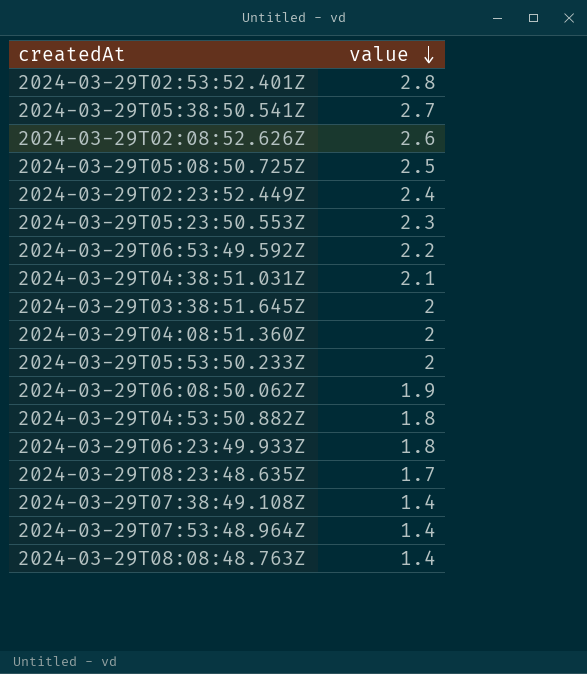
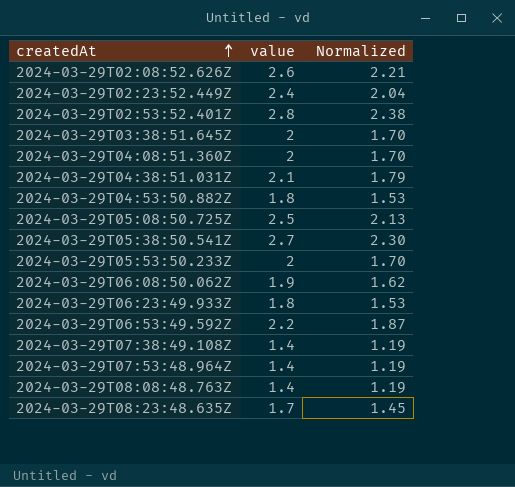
row order: value descending -> createdAt ascending
column Normalized | formula: none -> [value] * 0.85
row 2024-03-29T05:23:50.553Z: 2.3 -> none

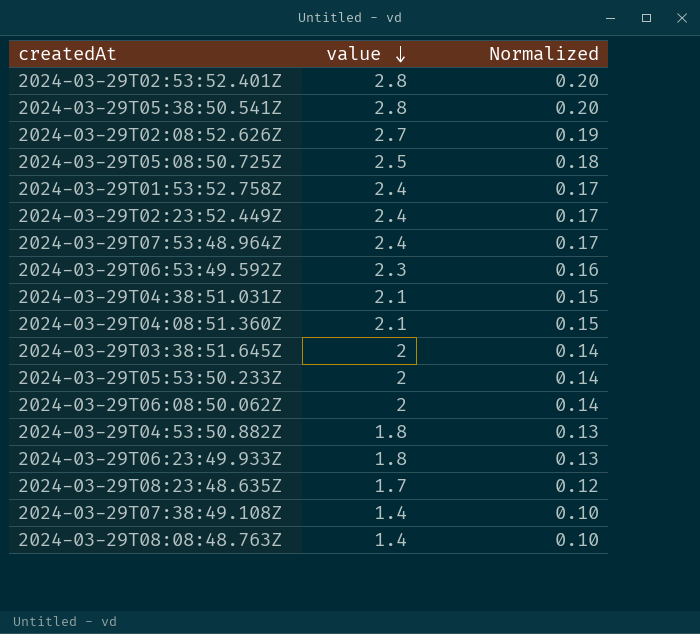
row order: createdAt ascending -> value descending
column Normalized | formula: [value] * 0.85 -> [value] * 0.07
2024-03-29T05:38:50.541Z | value: 2.7 -> 2.8
2024-03-29T02:08:52.626Z | value: 2.6 -> 2.7
row 2024-03-29T01:53:52.758Z: none -> 2.4 | 0.17
2024-03-29T07:53:48.964Z | value: 1.4 -> 2.4
2024-03-29T06:53:49.592Z | value: 2.2 -> 2.3
2024-03-29T04:08:51.360Z | value: 2 -> 2.1
2024-03-29T06:08:50.062Z | value: 1.9 -> 2

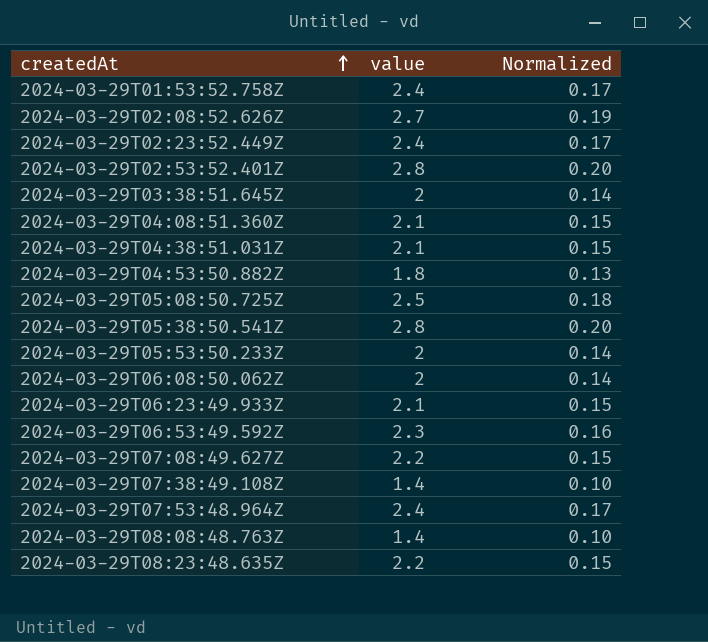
row order: value descending -> createdAt ascending
2024-03-29T06:23:49.933Z | value: 1.8 -> 2.1
2024-03-29T06:23:49.933Z | Normalized: 0.13 -> 0.15
row 2024-03-29T07:08:49.627Z: none -> 2.2 | 0.15
2024-03-29T08:23:48.635Z | value: 1.7 -> 2.2
2024-03-29T08:23:48.635Z | Normalized: 0.12 -> 0.15

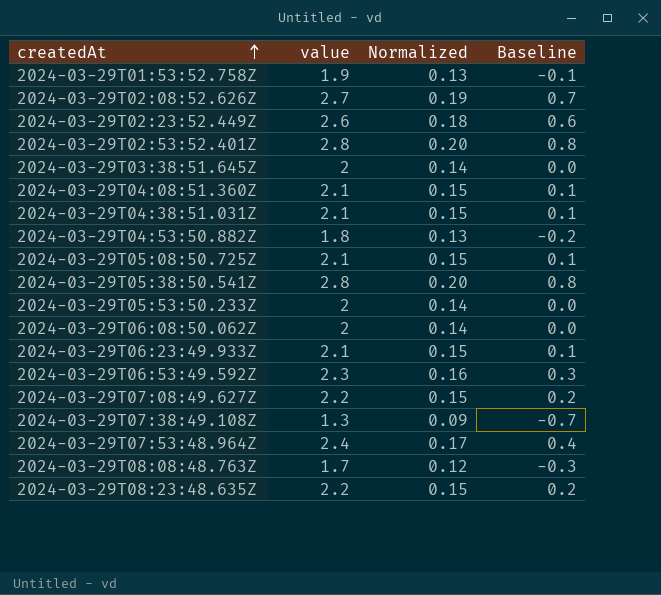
column Baseline | formula: none -> [value] - 2
2024-03-29T01:53:52.758Z | value: 2.4 -> 1.9
2024-03-29T01:53:52.758Z | Normalized: 0.17 -> 0.13
2024-03-29T02:23:52.449Z | value: 2.4 -> 2.6
2024-03-29T02:23:52.449Z | Normalized: 0.17 -> 0.18
2024-03-29T05:08:50.725Z | value: 2.5 -> 2.1
2024-03-29T05:08:50.725Z | Normalized: 0.18 -> 0.15
2024-03-29T07:38:49.108Z | value: 1.4 -> 1.3
2024-03-29T07:38:49.108Z | Normalized: 0.10 -> 0.09
2024-03-29T08:08:48.763Z | value: 1.4 -> 1.7
2024-03-29T08:08:48.763Z | Normalized: 0.10 -> 0.12

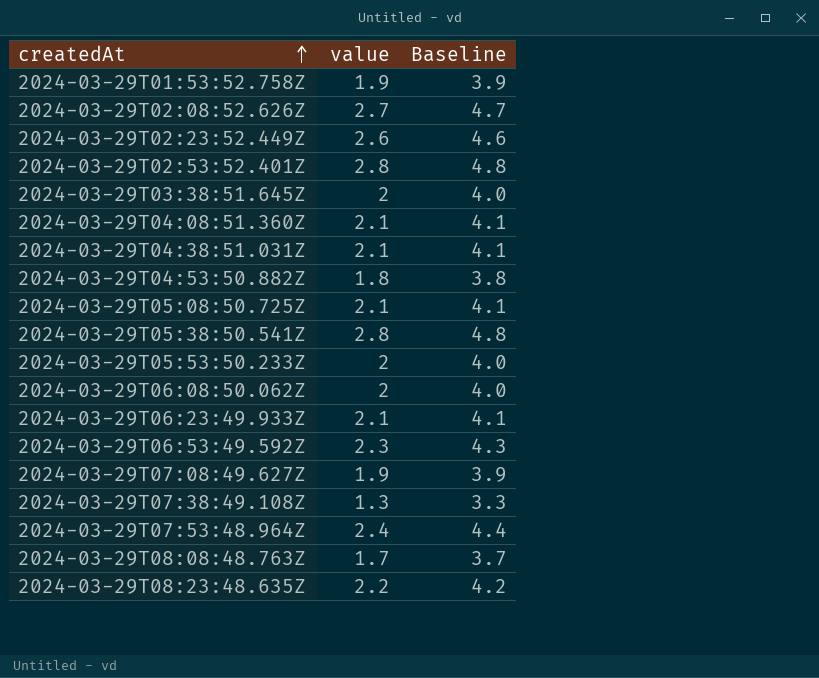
column Normalized | formula: [value] * 0.07 -> none
column Baseline | formula: [value] - 2 -> [value] + 2
2024-03-29T07:08:49.627Z | value: 2.2 -> 1.9

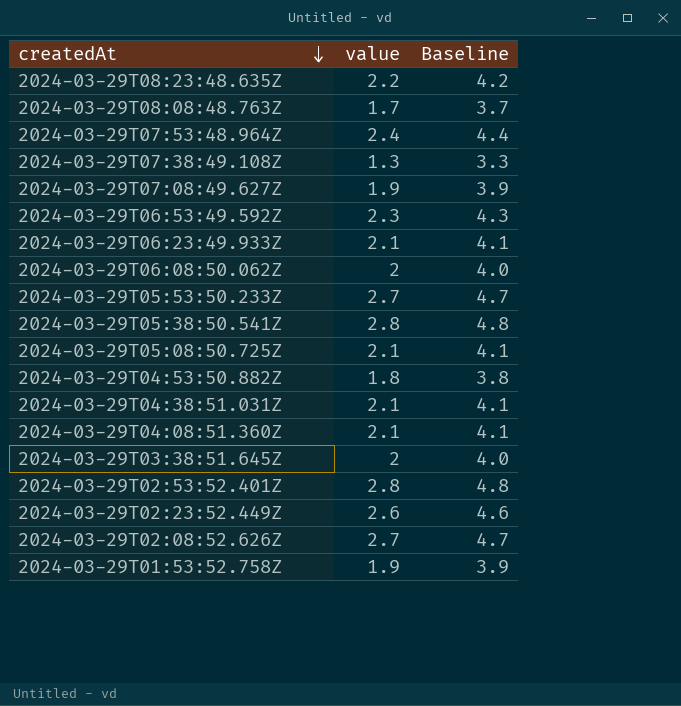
row order: createdAt ascending -> createdAt descending
2024-03-29T05:53:50.233Z | value: 2 -> 2.7
2024-03-29T05:53:50.233Z | Baseline: 4.0 -> 4.7

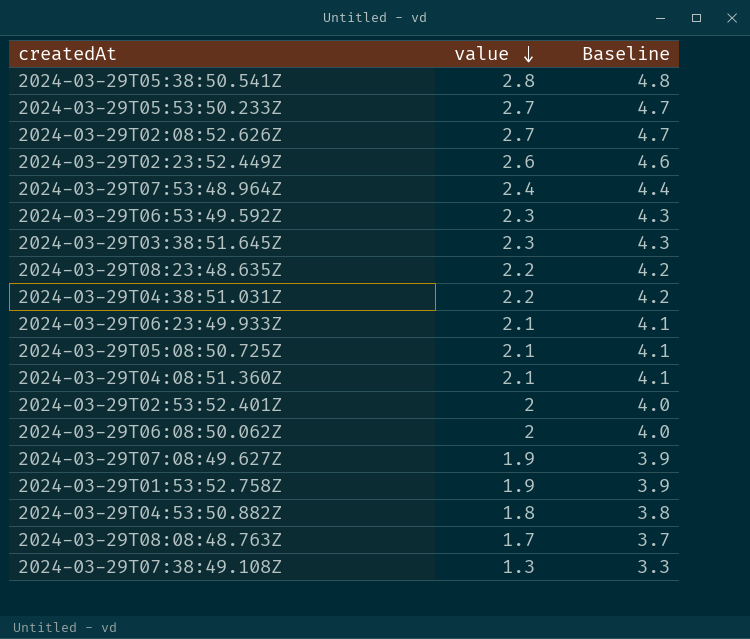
row order: createdAt descending -> value descending
2024-03-29T03:38:51.645Z | value: 2 -> 2.3
2024-03-29T03:38:51.645Z | Baseline: 4.0 -> 4.3
2024-03-29T04:38:51.031Z | value: 2.1 -> 2.2
2024-03-29T04:38:51.031Z | Baseline: 4.1 -> 4.2
2024-03-29T02:53:52.401Z | value: 2.8 -> 2
2024-03-29T02:53:52.401Z | Baseline: 4.8 -> 4.0

